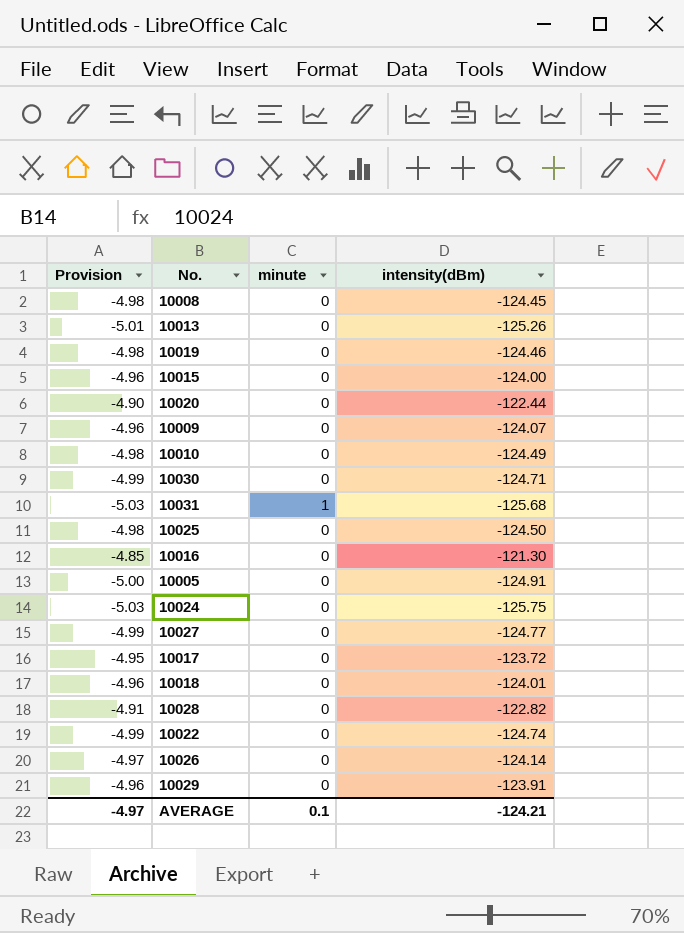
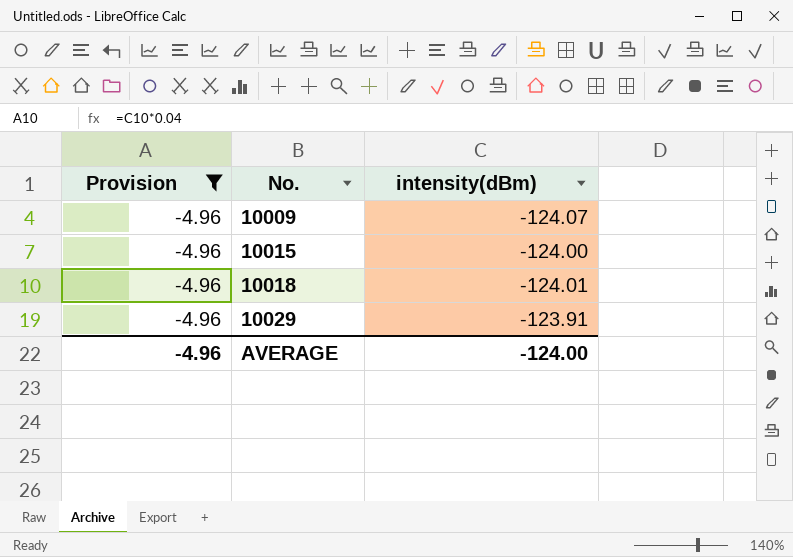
filter: none -> Provision = -4.96
row order: none -> No. ascending
column minute | position: 3 -> none
AVERAGE | Provision: -4.97 -> -4.96
AVERAGE | intensity(dBm): -124.21 -> -124.00

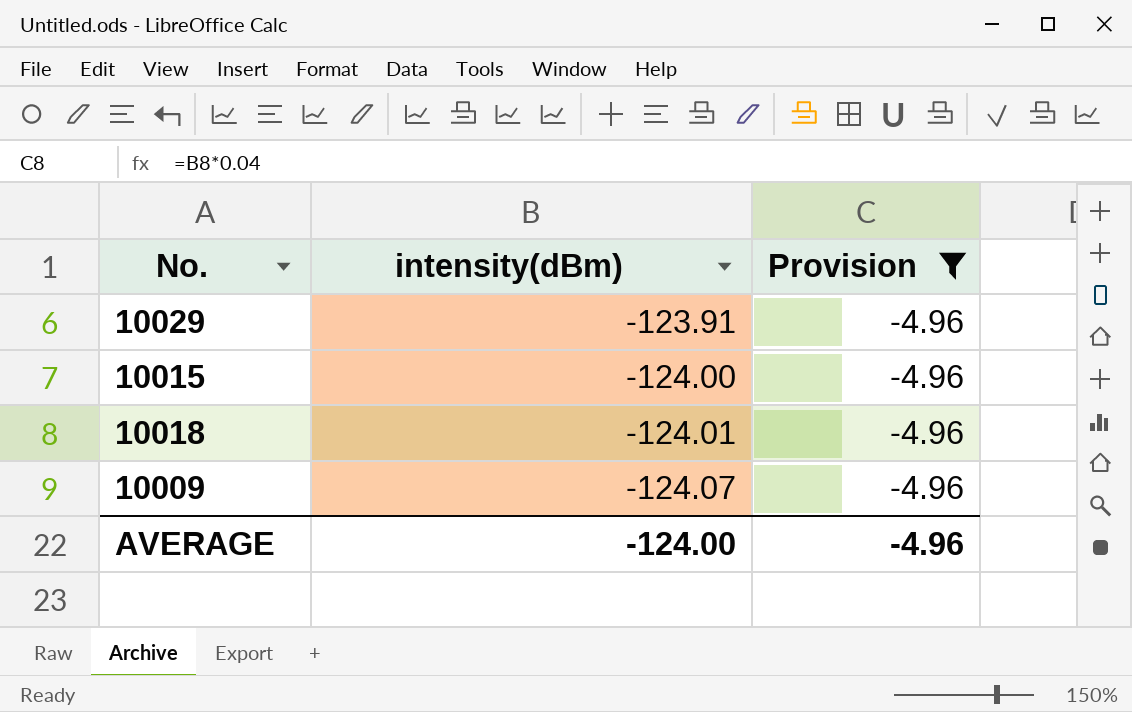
row order: No. ascending -> intensity(dBm) descending
column Provision | position: 1 -> 3

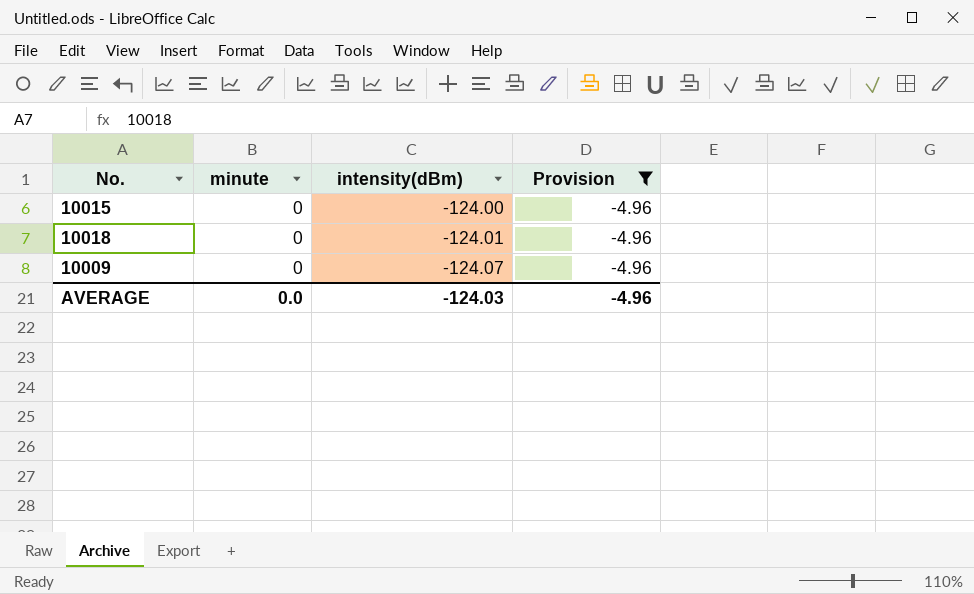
column minute | position: none -> 2
row 10029: -123.91 | -4.96 -> none
AVERAGE | intensity(dBm): -124.00 -> -124.03

